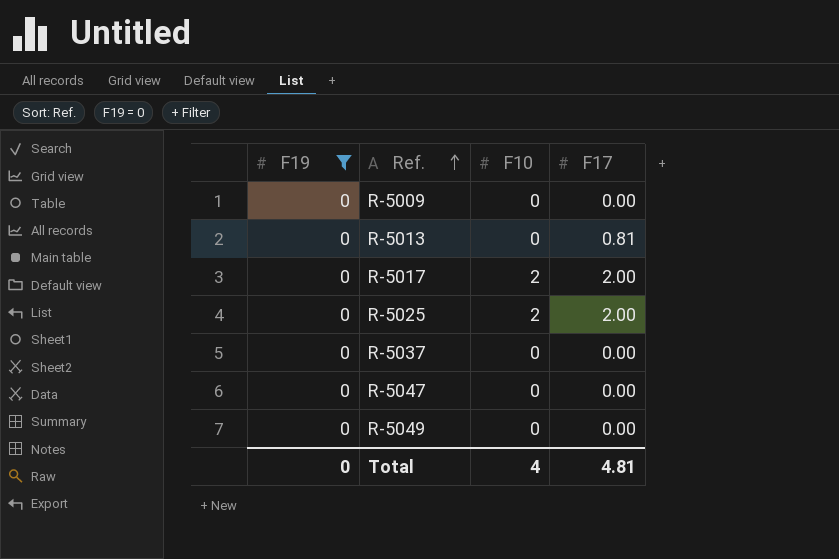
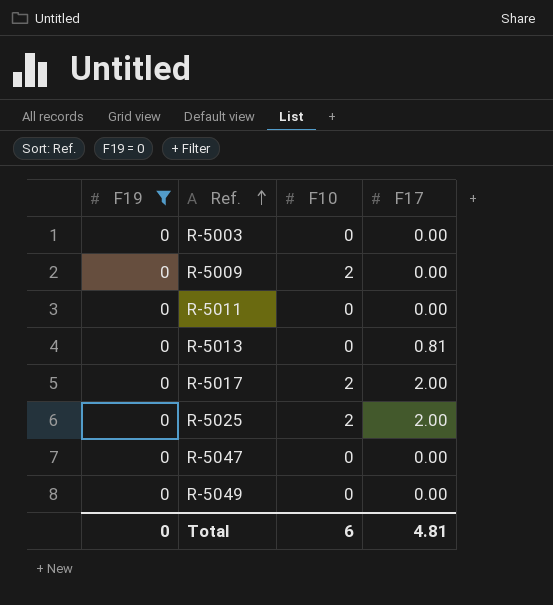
row R-5037: 0 | 0 | 0.00 -> none
row R-5003: none -> 0 | 0 | 0.00
R-5009 | F10: 0 -> 2
row R-5011: none -> 0 | 0 | 0.00
Total | F10: 4 -> 6

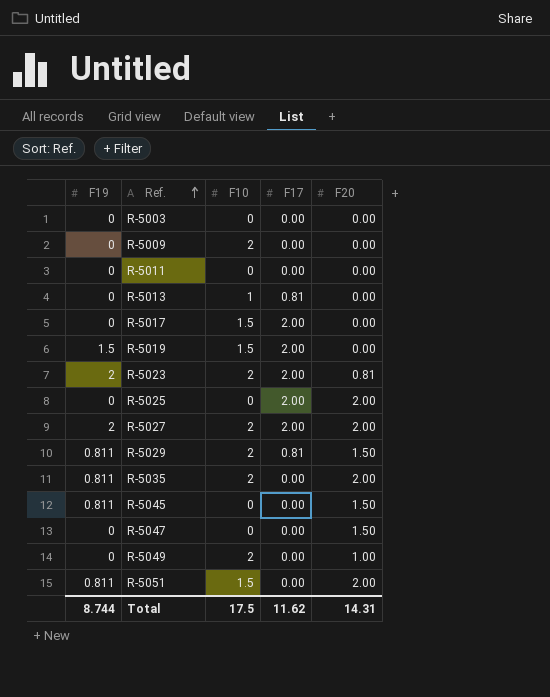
filter: F19 = 0 -> none
column F20 | position: none -> 5
R-5013 | F10: 0 -> 1
R-5017 | F10: 2 -> 1.5
R-5025 | F10: 2 -> 0
R-5049 | F10: 0 -> 2
Total | F19: 0 -> 8.744
Total | F10: 6 -> 17.5
Total | F17: 4.81 -> 11.62

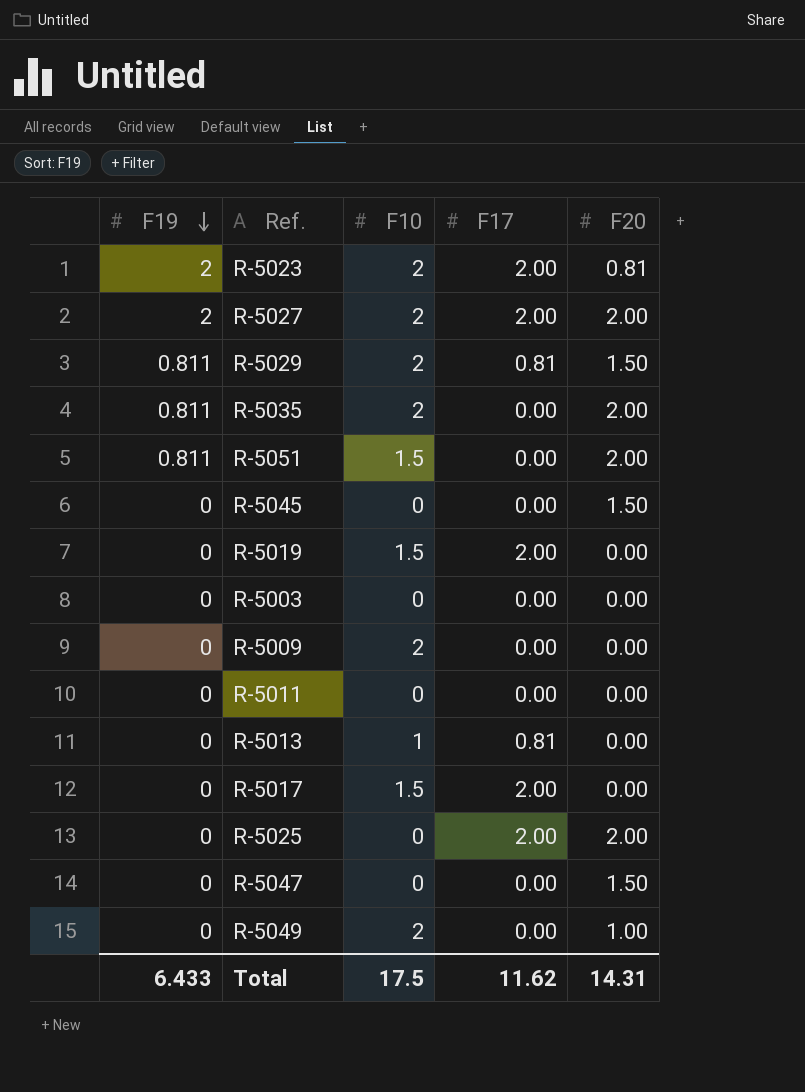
row order: Ref. ascending -> F19 descending
R-5045 | F19: 0.811 -> 0
R-5019 | F19: 1.5 -> 0
Total | F19: 8.744 -> 6.433

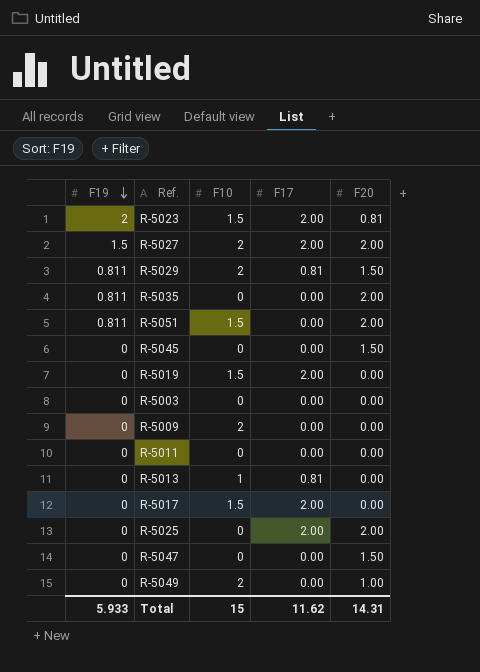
R-5023 | F10: 2 -> 1.5
R-5027 | F19: 2 -> 1.5
R-5035 | F10: 2 -> 0
Total | F19: 6.433 -> 5.933
Total | F10: 17.5 -> 15

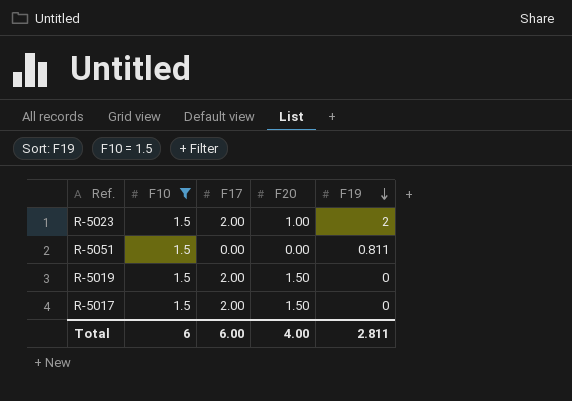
filter: none -> F10 = 1.5
column F19 | position: 1 -> 5
R-5023 | F20: 0.81 -> 1.00
R-5051 | F20: 2.00 -> 0.00
R-5019 | F20: 0.00 -> 1.50
R-5017 | F20: 0.00 -> 1.50
Total | F10: 15 -> 6
Total | F17: 11.62 -> 6.00
Total | F20: 14.31 -> 4.00
Total | F19: 5.933 -> 2.811

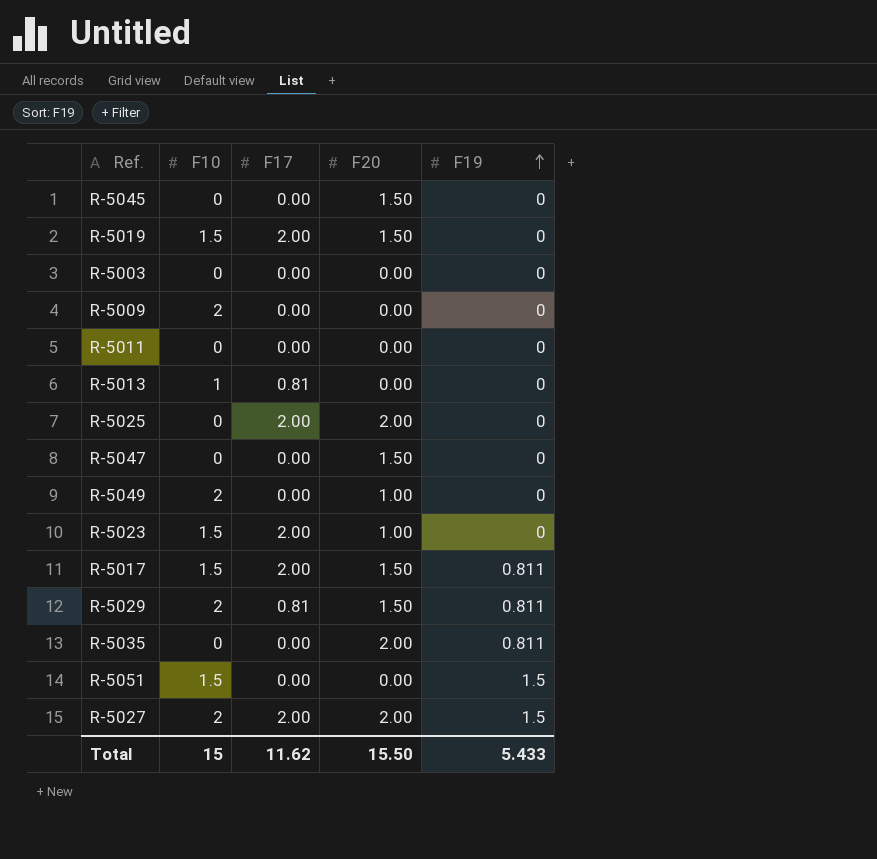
filter: F10 = 1.5 -> none
row order: F19 descending -> F19 ascending
R-5023 | F19: 2 -> 0
R-5017 | F19: 0 -> 0.811
R-5051 | F19: 0.811 -> 1.5
Total | F10: 6 -> 15
Total | F17: 6.00 -> 11.62
Total | F20: 4.00 -> 15.50
Total | F19: 2.811 -> 5.433

